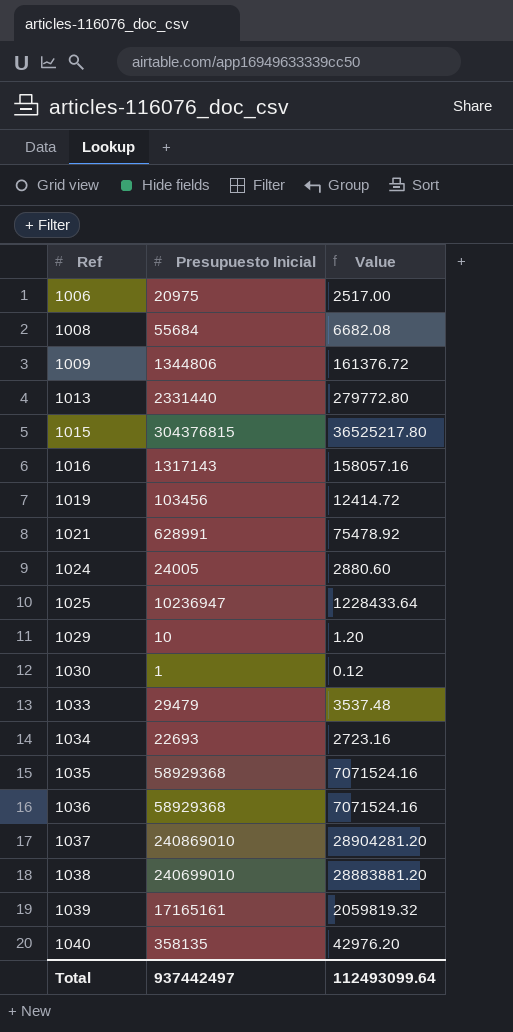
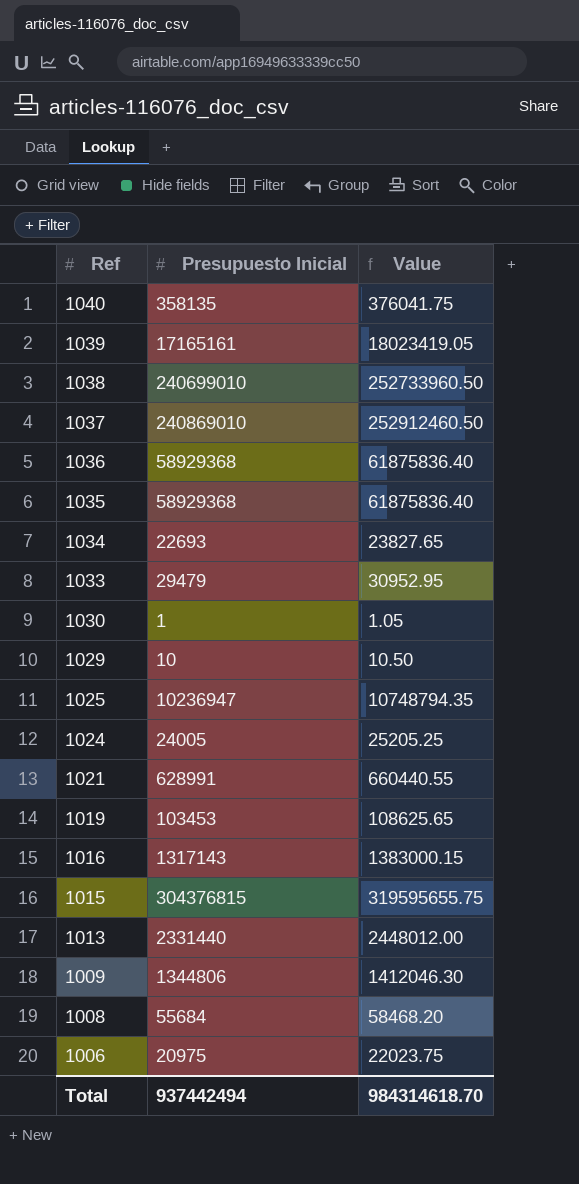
row order: Ref ascending -> Ref descending
column Value | formula: [Presupuesto Inicial] * 0.12 -> [Presupuesto Inicial] * 1.05
1019 | Presupuesto Inicial: 103456 -> 103453
Total | Presupuesto Inicial: 937442497 -> 937442494
Total | Value: 112493099.64 -> 984314618.70

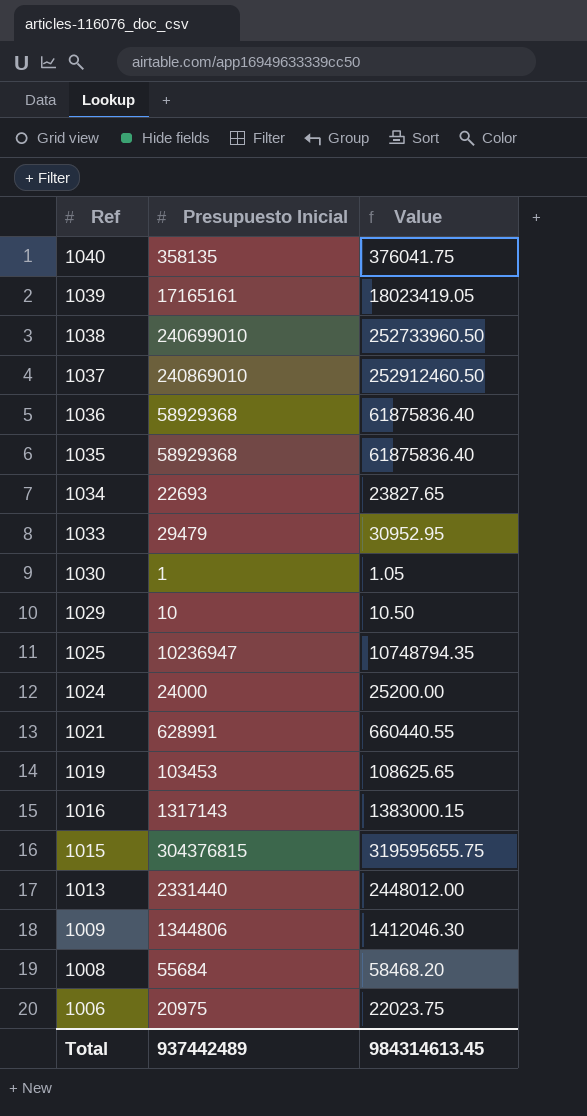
1024 | Presupuesto Inicial: 24005 -> 24000
1024 | Value: 25205.25 -> 25200.00
Total | Presupuesto Inicial: 937442494 -> 937442489
Total | Value: 984314618.70 -> 984314613.45

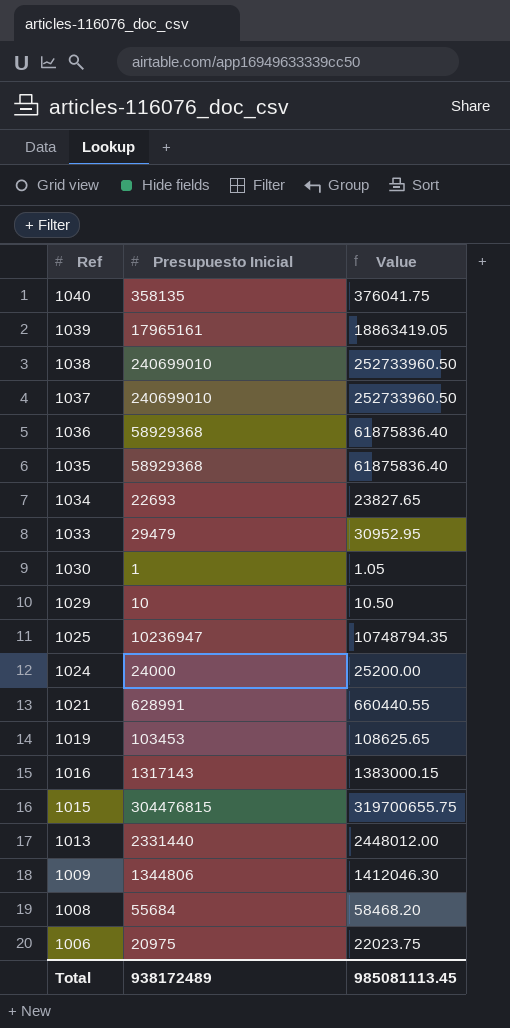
1039 | Presupuesto Inicial: 17165161 -> 17965161
1039 | Value: 18023419.05 -> 18863419.05
1037 | Presupuesto Inicial: 240869010 -> 240699010
1037 | Value: 252912460.50 -> 252733960.50
1015 | Presupuesto Inicial: 304376815 -> 304476815
1015 | Value: 319595655.75 -> 319700655.75
Total | Presupuesto Inicial: 937442489 -> 938172489
Total | Value: 984314613.45 -> 985081113.45

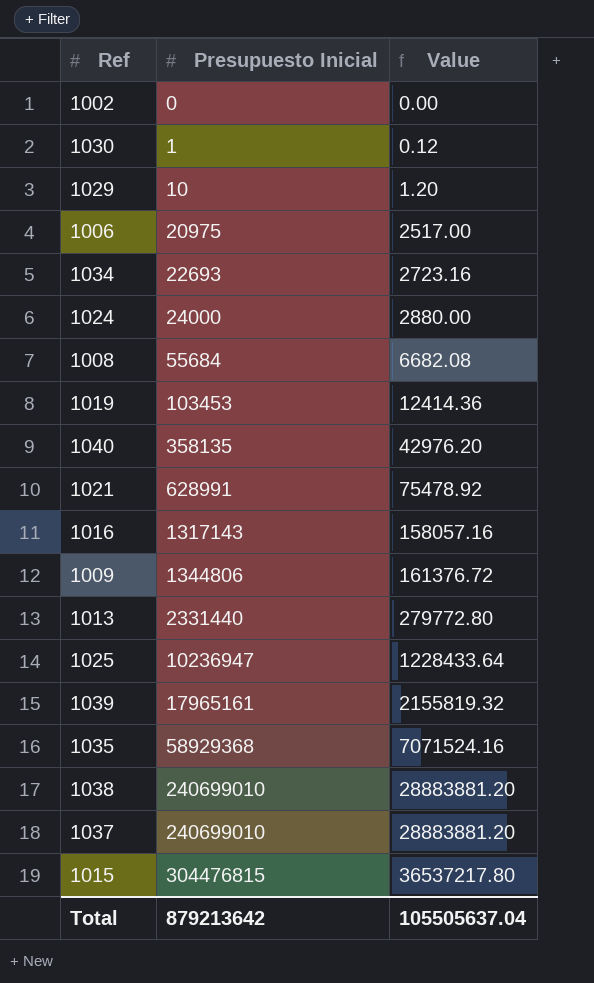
row order: Ref descending -> Presupuesto Inicial ascending
column Value | formula: [Presupuesto Inicial] * 1.05 -> [Presupuesto Inicial] * 0.12
row 1036: 58929368 | 61875836.40 -> none
row 1033: 29479 | 30952.95 -> none
row 1002: none -> 0 | 0.00
Total | Presupuesto Inicial: 938172489 -> 879213642
Total | Value: 985081113.45 -> 105505637.04

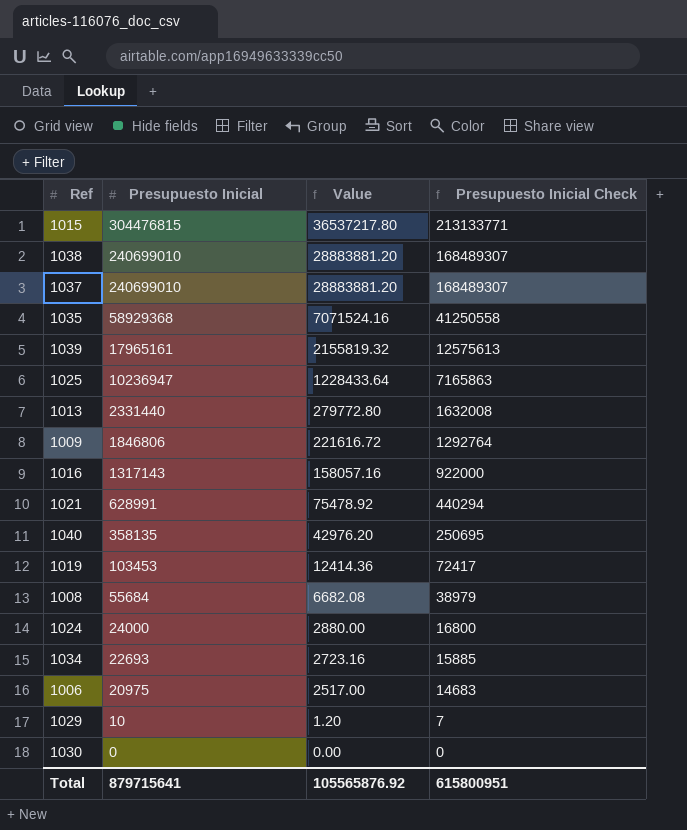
row order: Presupuesto Inicial ascending -> Presupuesto Inicial descending
column Presupuesto Inicial Check | formula: none -> [Presupuesto Inicial] * 0.7
row 1002: 0 | 0.00 -> none
1009 | Presupuesto Inicial: 1344806 -> 1846806
1009 | Value: 161376.72 -> 221616.72
1030 | Presupuesto Inicial: 1 -> 0
1030 | Value: 0.12 -> 0.00
Total | Presupuesto Inicial: 879213642 -> 879715641
Total | Value: 105505637.04 -> 105565876.92

